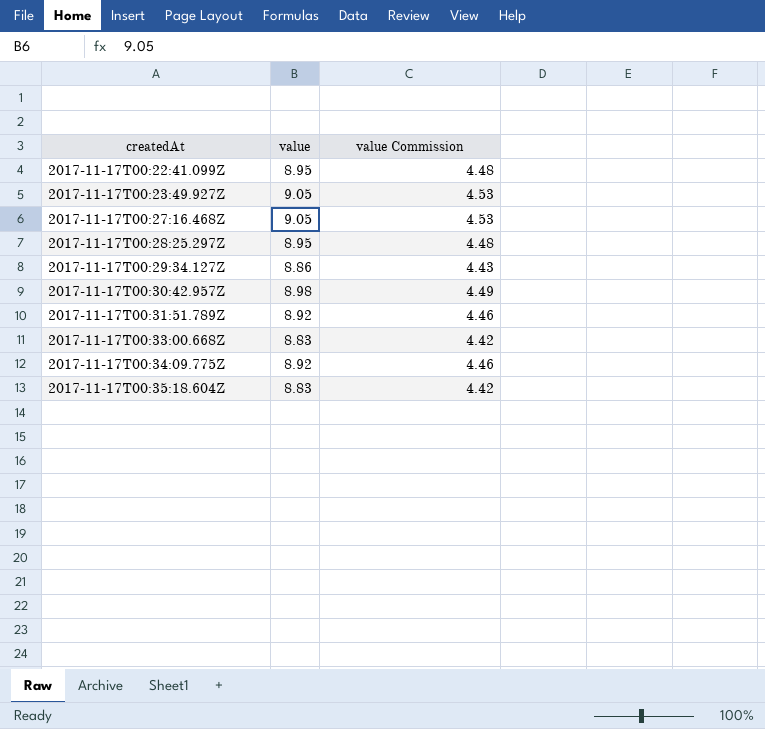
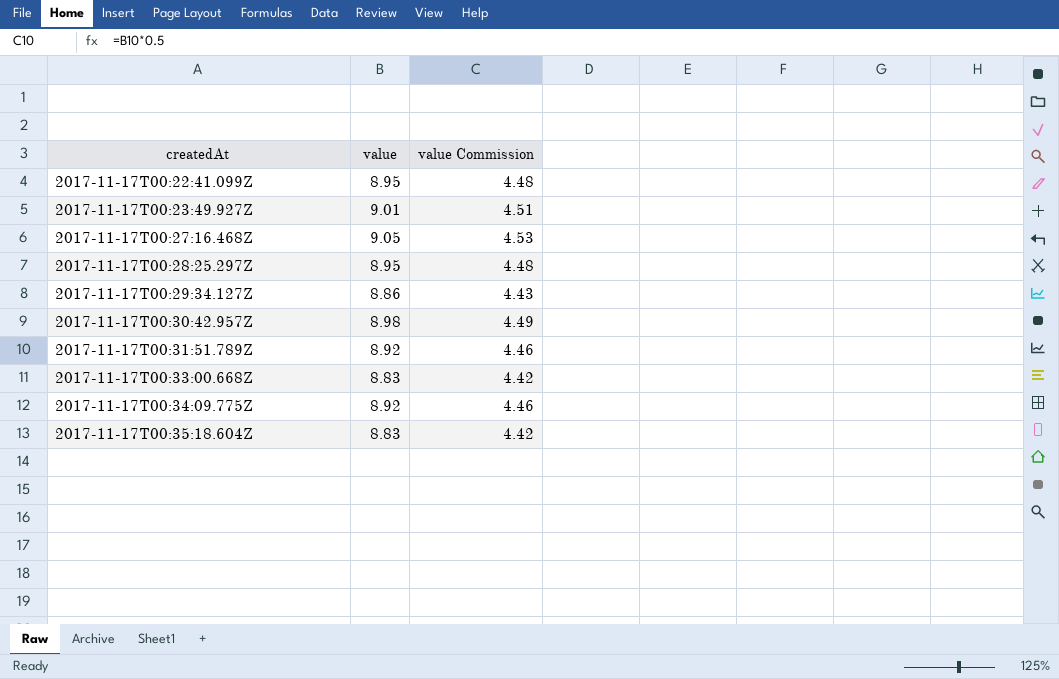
2017-11-17T00:23:49.927Z | value: 9.05 -> 9.01
2017-11-17T00:23:49.927Z | value Commission: 4.53 -> 4.51

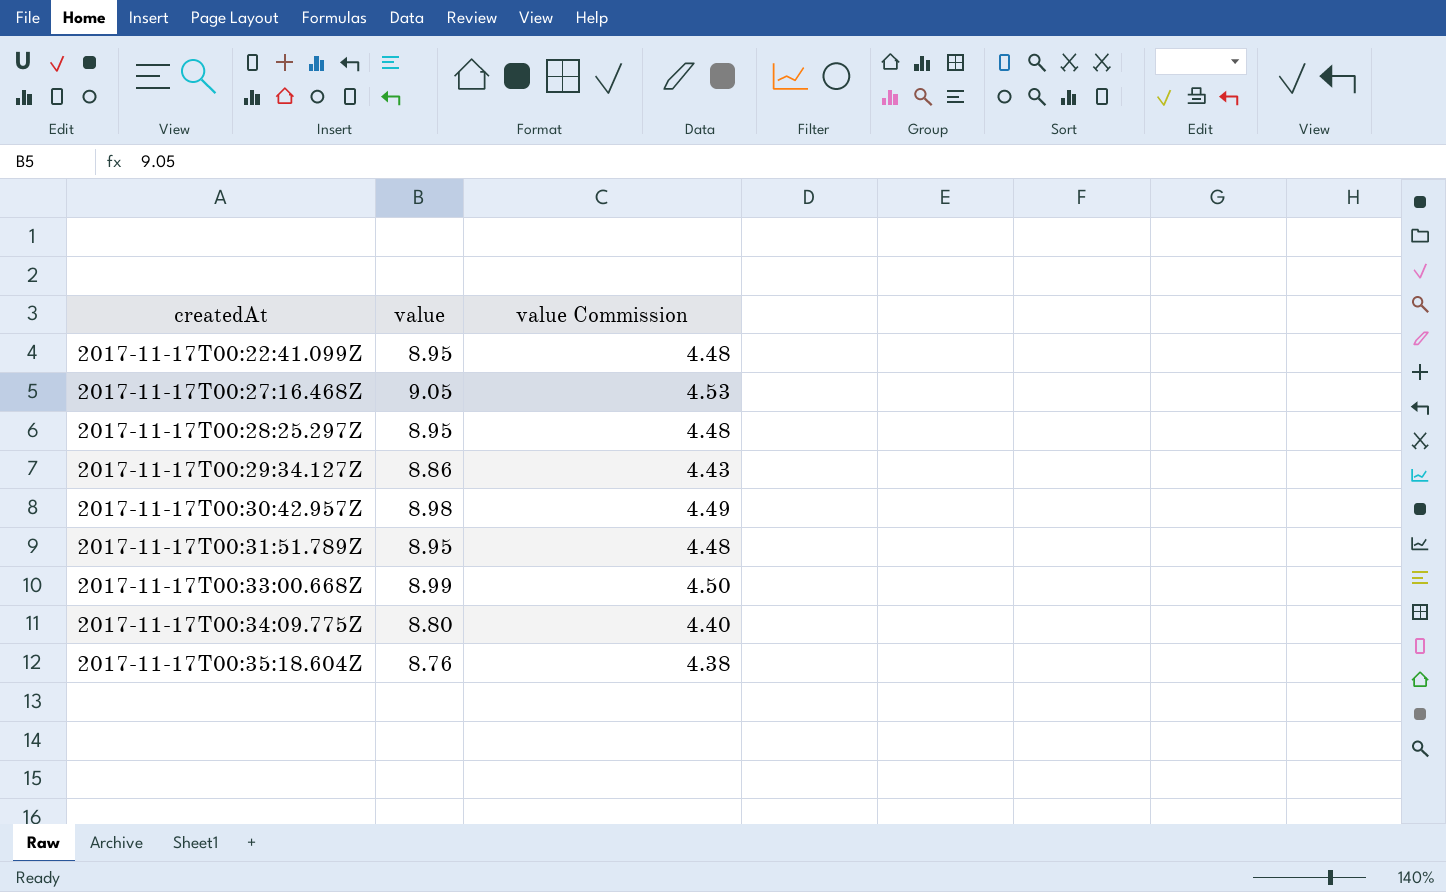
row 2017-11-17T00:23:49.927Z: 9.01 | 4.51 -> none
2017-11-17T00:31:51.789Z | value: 8.92 -> 8.95
2017-11-17T00:31:51.789Z | value Commission: 4.46 -> 4.48
2017-11-17T00:33:00.668Z | value: 8.83 -> 8.99
2017-11-17T00:33:00.668Z | value Commission: 4.42 -> 4.50
2017-11-17T00:34:09.775Z | value: 8.92 -> 8.80
2017-11-17T00:34:09.775Z | value Commission: 4.46 -> 4.40
2017-11-17T00:35:18.604Z | value: 8.83 -> 8.76
2017-11-17T00:35:18.604Z | value Commission: 4.42 -> 4.38

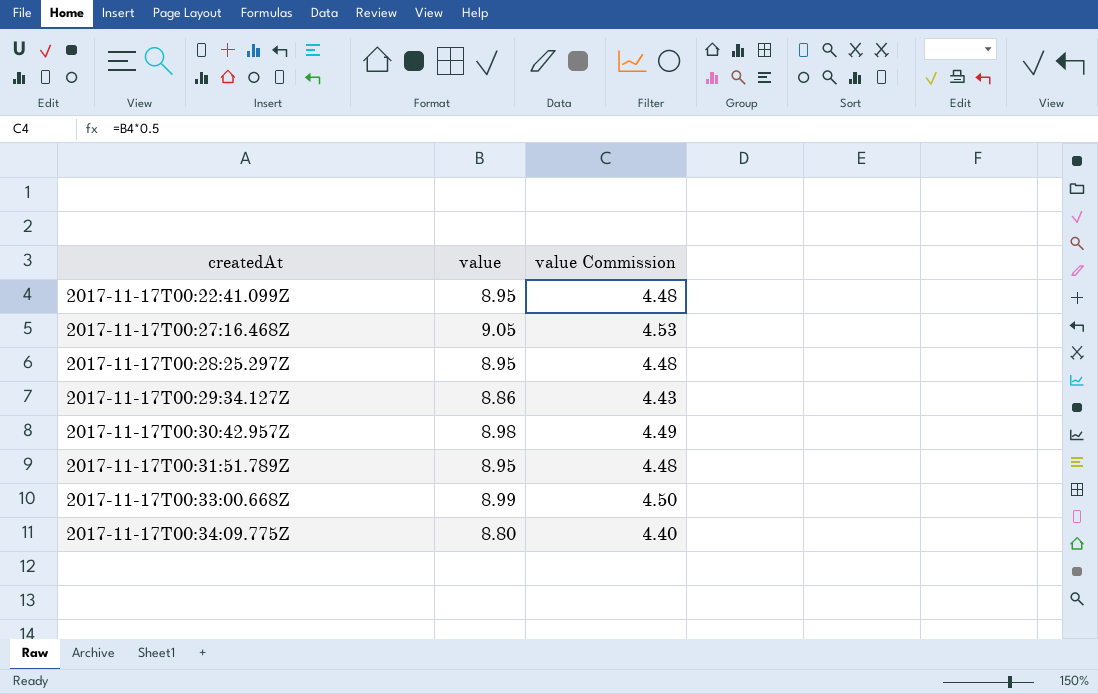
row 2017-11-17T00:35:18.604Z: 8.76 | 4.38 -> none

